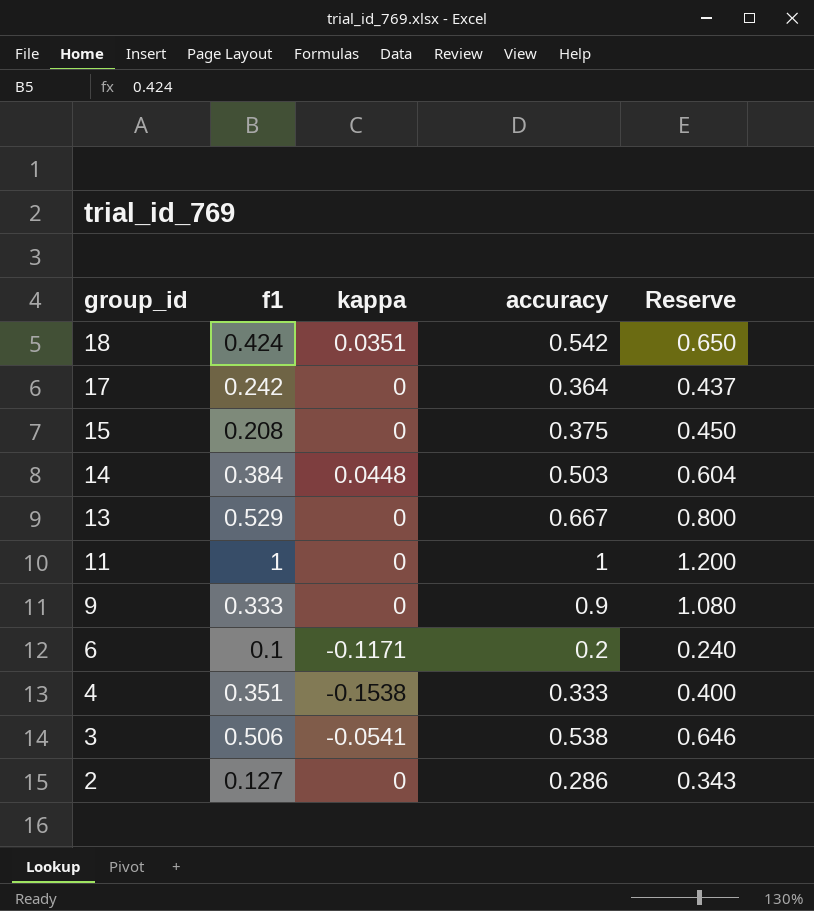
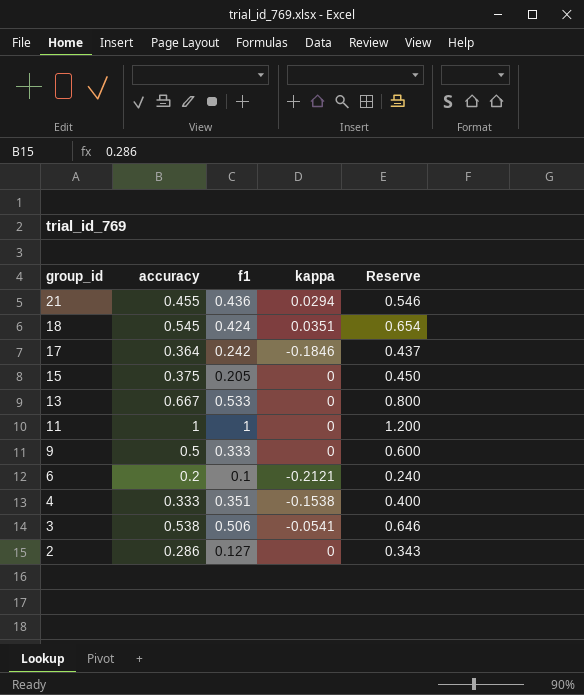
column accuracy | position: 4 -> 2
row 14: 0.384 | 0.0448 | 0.503 | 0.604 -> none
row 21: none -> 0.455 | 0.436 | 0.0294 | 0.546
18 | accuracy: 0.542 -> 0.545
18 | Reserve: 0.650 -> 0.654
17 | kappa: 0 -> -0.1846
15 | f1: 0.208 -> 0.205
13 | f1: 0.529 -> 0.533
9 | accuracy: 0.9 -> 0.5
9 | Reserve: 1.080 -> 0.600
6 | kappa: -0.1171 -> -0.2121

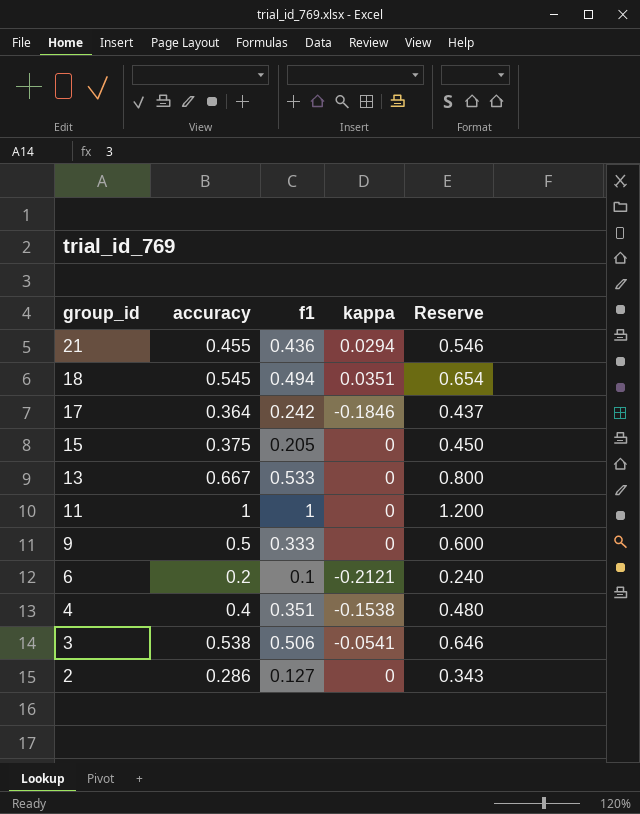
18 | f1: 0.424 -> 0.494
4 | accuracy: 0.333 -> 0.4
4 | Reserve: 0.400 -> 0.480

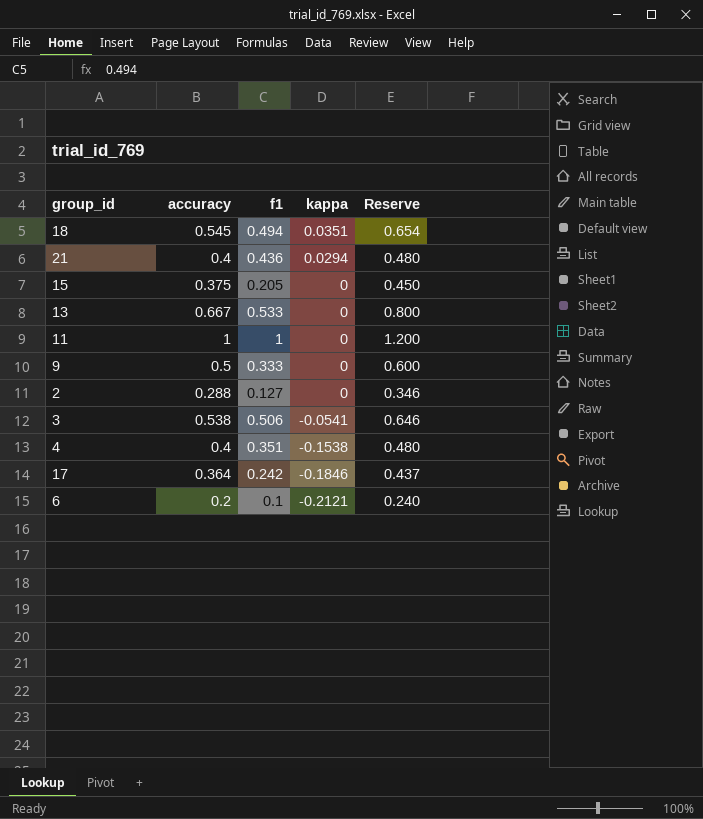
row order: group_id descending -> kappa descending
21 | accuracy: 0.455 -> 0.4
21 | Reserve: 0.546 -> 0.480
2 | accuracy: 0.286 -> 0.288
2 | Reserve: 0.343 -> 0.346

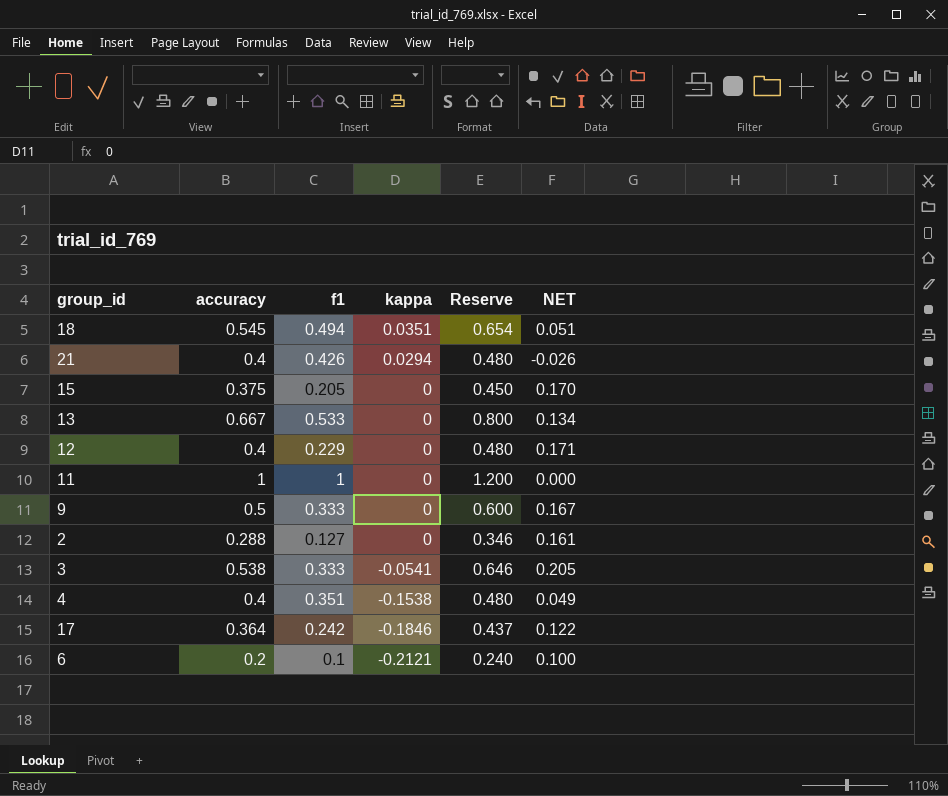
column NET | formula: none -> [accuracy] - [f1]
21 | f1: 0.436 -> 0.426
row 12: none -> 0.4 | 0.229 | 0 | 0.480 | 0.171
3 | f1: 0.506 -> 0.333

